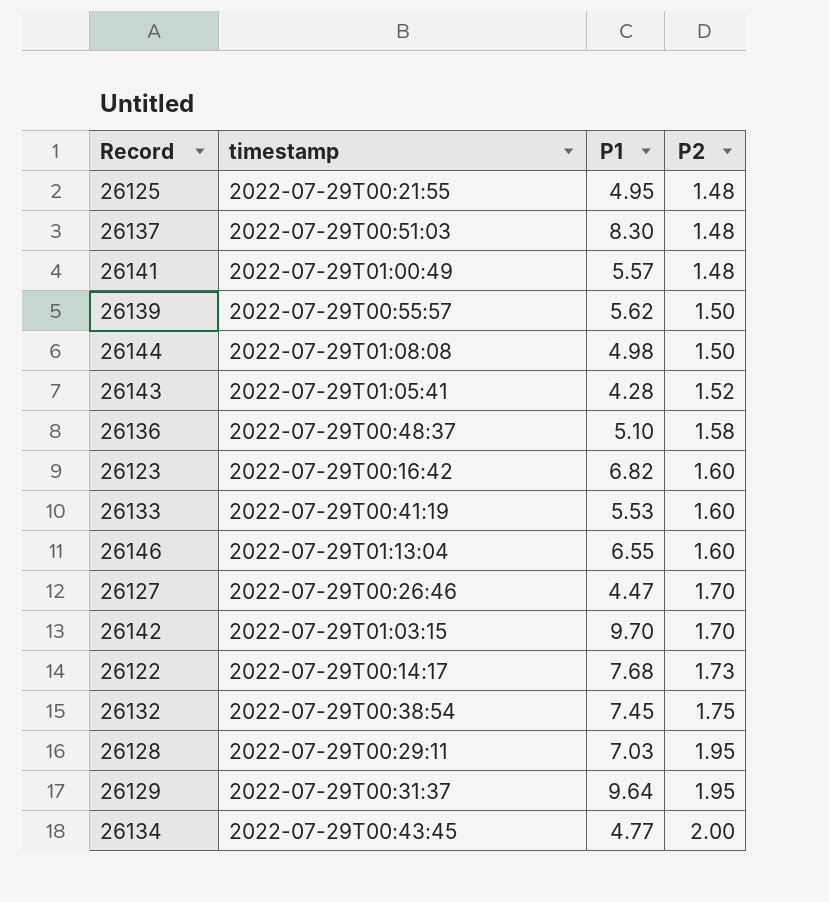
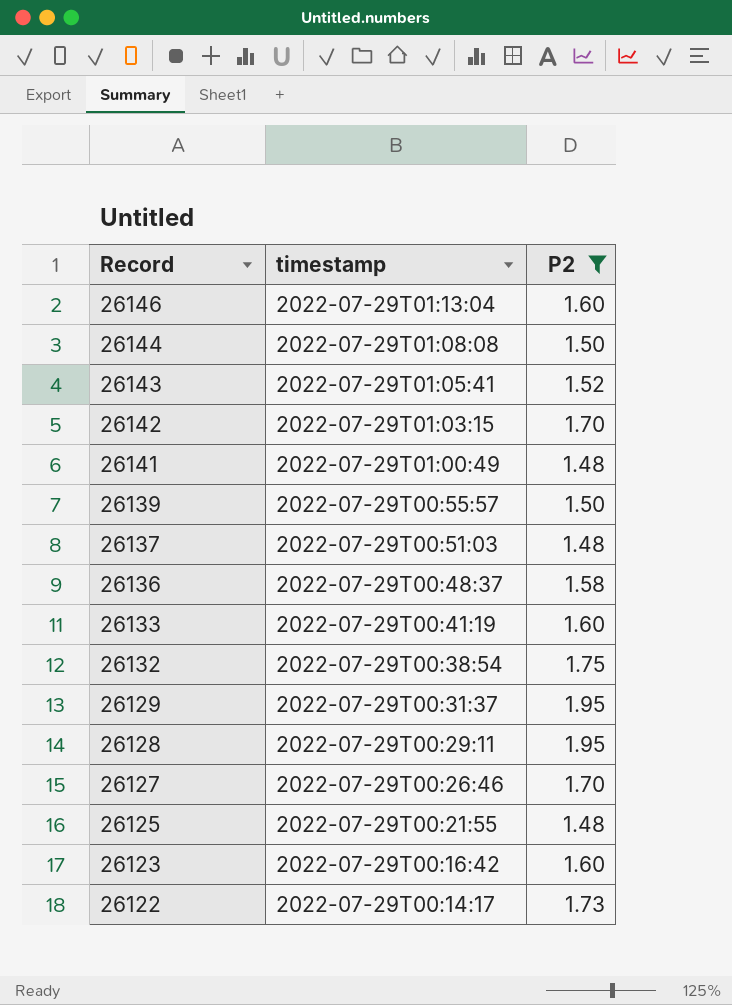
filter: none -> P2 != 2.00
row order: P2 ascending -> Record descending
column P1 | position: 3 -> none

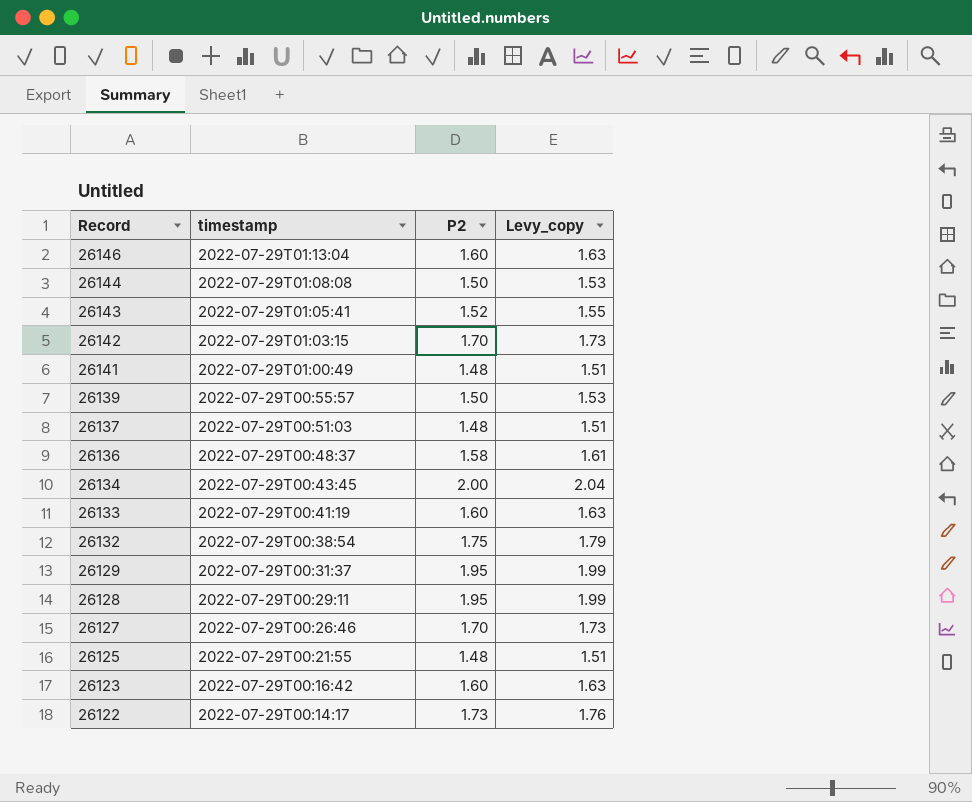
filter: P2 != 2.00 -> none
column Levy_copy | formula: none -> [P2] * 1.02

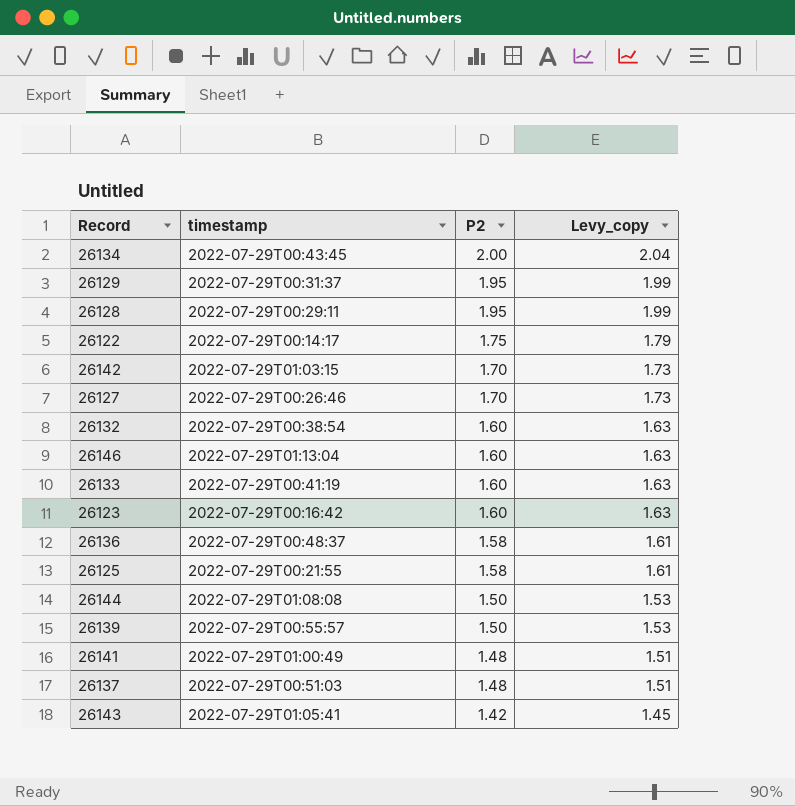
row order: Record descending -> P2 descending
26122 | P2: 1.73 -> 1.75
26122 | Levy_copy: 1.76 -> 1.79
26132 | P2: 1.75 -> 1.60
26132 | Levy_copy: 1.79 -> 1.63
26125 | P2: 1.48 -> 1.58
26125 | Levy_copy: 1.51 -> 1.61
26143 | P2: 1.52 -> 1.42
26143 | Levy_copy: 1.55 -> 1.45

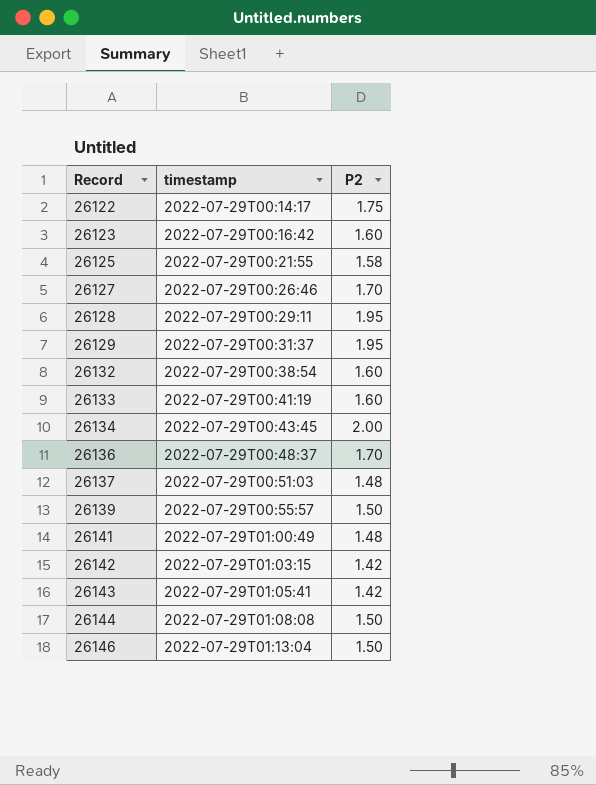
row order: P2 descending -> Record ascending
column Levy_copy | formula: [P2] * 1.02 -> none
26136 | P2: 1.58 -> 1.70
26142 | P2: 1.70 -> 1.42
26146 | P2: 1.60 -> 1.50

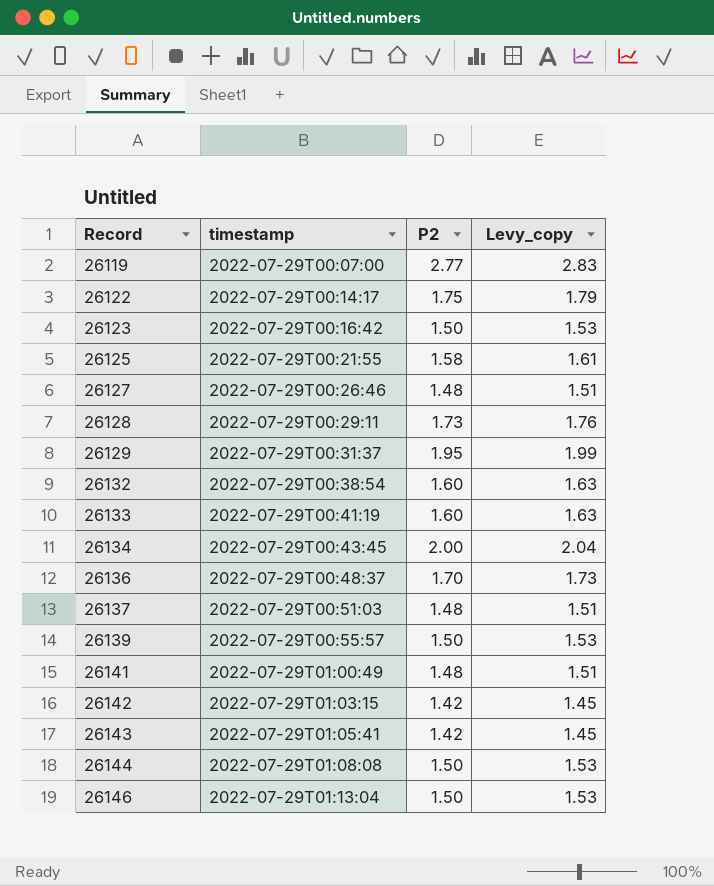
column Levy_copy | formula: none -> [P2] * 1.02
row 26119: none -> 2022-07-29T00:07:00 | 2.77 | 2.83
26123 | P2: 1.60 -> 1.50
26127 | P2: 1.70 -> 1.48
26128 | P2: 1.95 -> 1.73

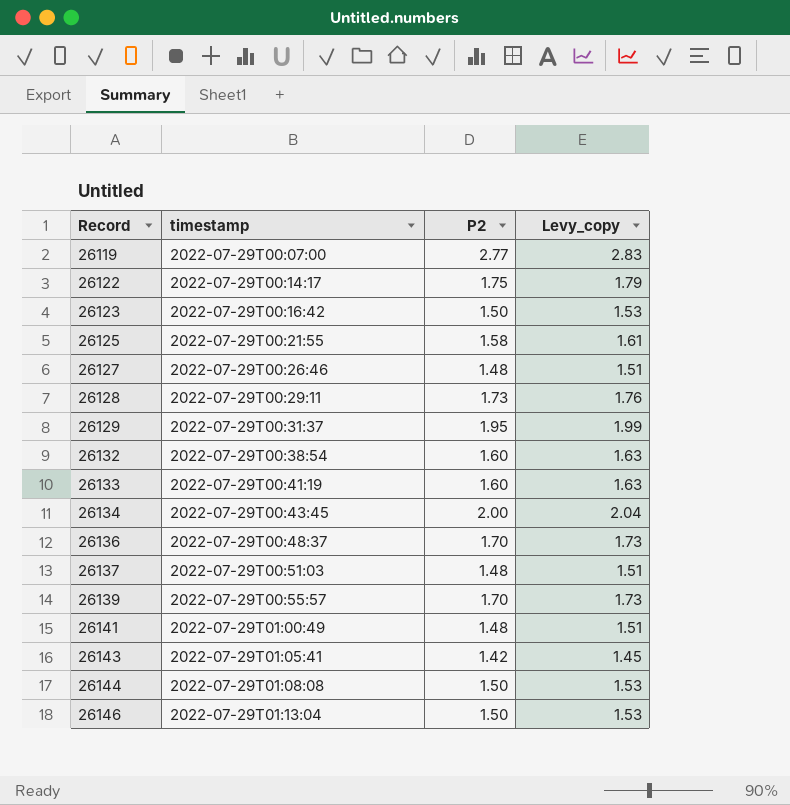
row 26142: 2022-07-29T01:03:15 | 1.42 | 1.45 -> none
26139 | P2: 1.50 -> 1.70
26139 | Levy_copy: 1.53 -> 1.73

